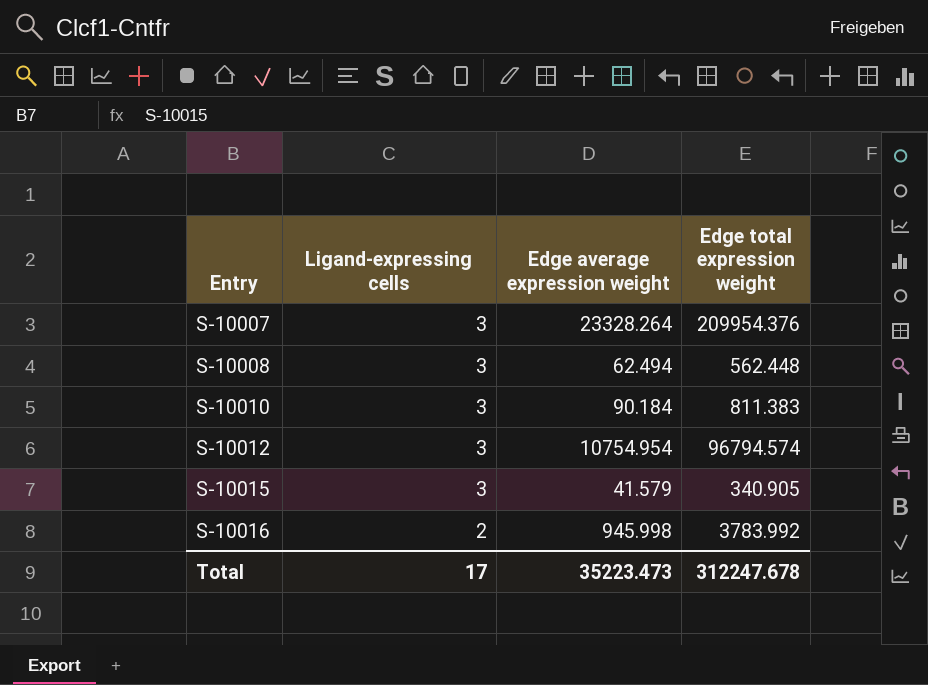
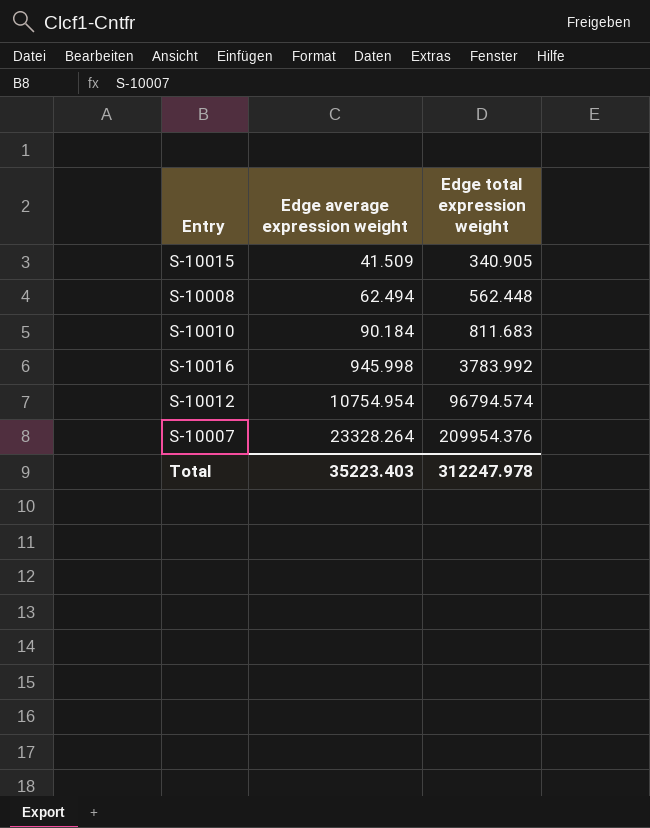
row order: Entry ascending -> Edge average expression weight ascending
column Ligand-expressing cells | position: 2 -> none
S-10015 | Edge average expression weight: 41.579 -> 41.509
S-10010 | Edge total expression weight: 811.383 -> 811.683
Total | Edge average expression weight: 35223.473 -> 35223.403
Total | Edge total expression weight: 312247.678 -> 312247.978

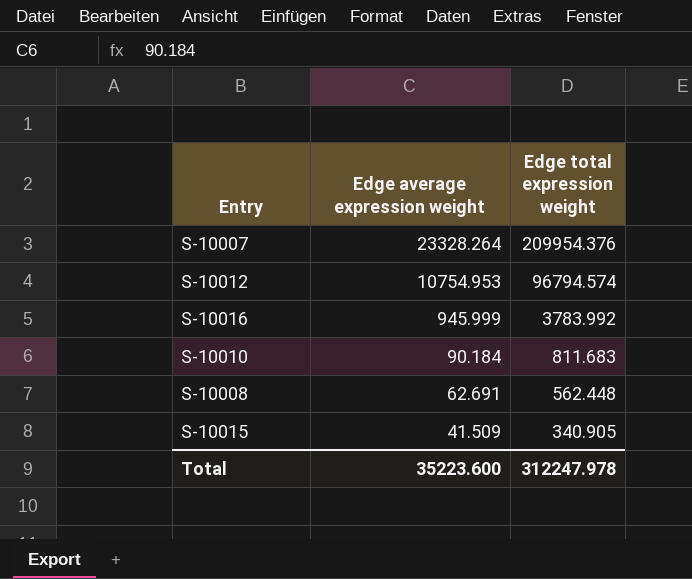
row order: Edge average expression weight ascending -> Edge average expression weight descending
S-10012 | Edge average expression weight: 10754.954 -> 10754.953
S-10016 | Edge average expression weight: 945.998 -> 945.999
S-10008 | Edge average expression weight: 62.494 -> 62.691
Total | Edge average expression weight: 35223.403 -> 35223.600

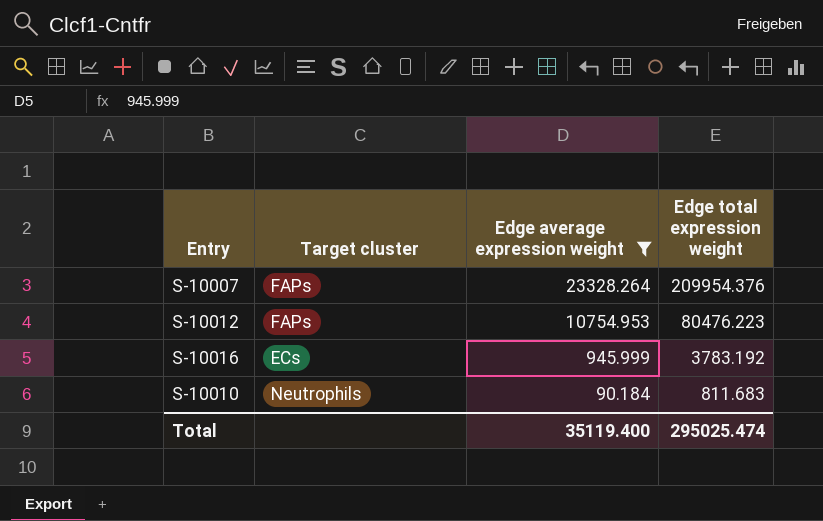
filter: none -> Edge average expression weight >= 90.184
column Target cluster | position: none -> 2
S-10012 | Edge total expression weight: 96794.574 -> 80476.223
S-10016 | Edge total expression weight: 3783.992 -> 3783.192
Total | Edge average expression weight: 35223.600 -> 35119.400
Total | Edge total expression weight: 312247.978 -> 295025.474

